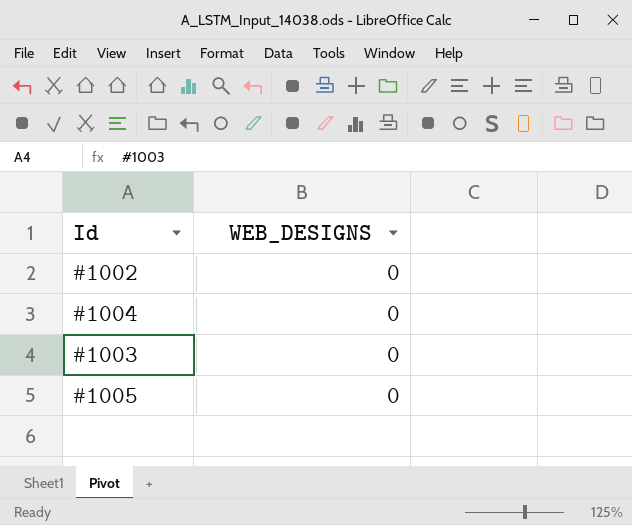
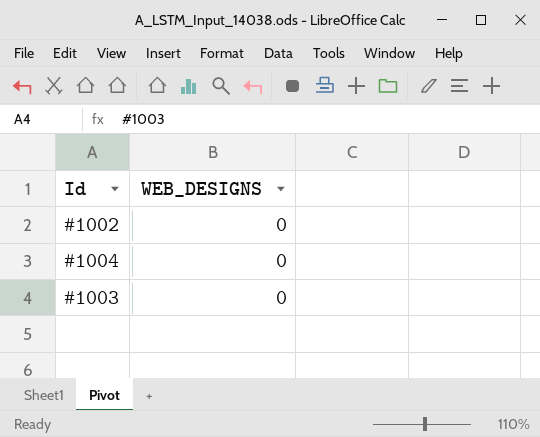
row #1005: 0 -> none

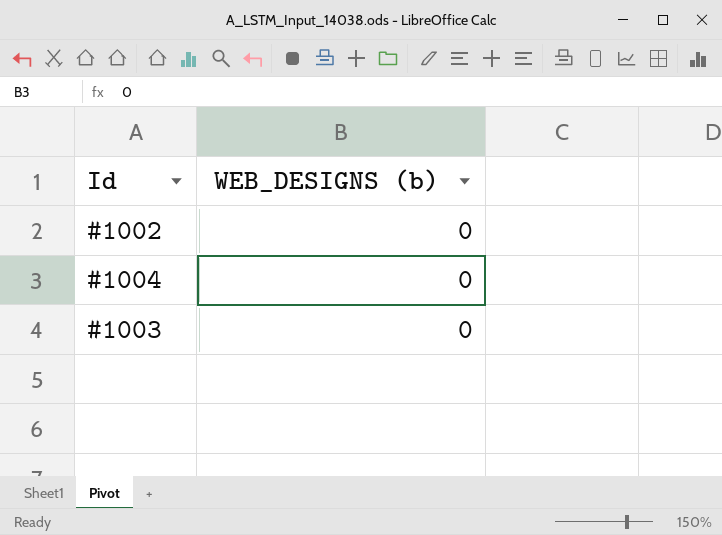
column name: WEB_DESIGNS -> WEB_DESIGNS (b)

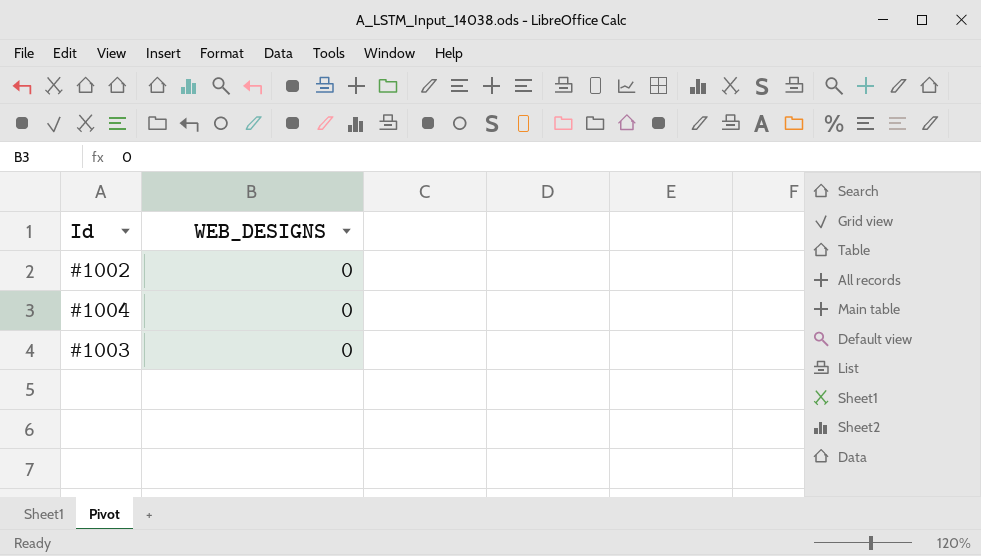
column name: WEB_DESIGNS (b) -> WEB_DESIGNS

